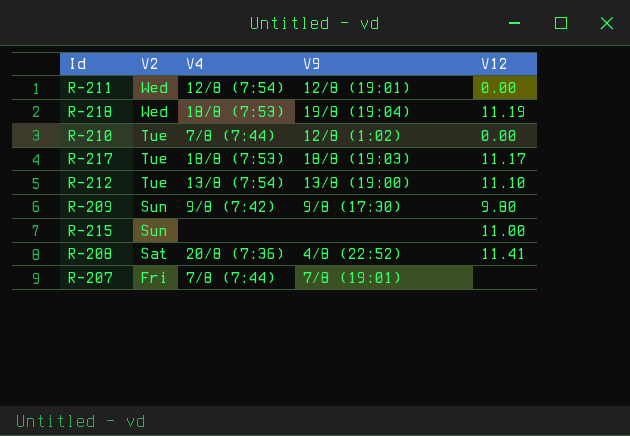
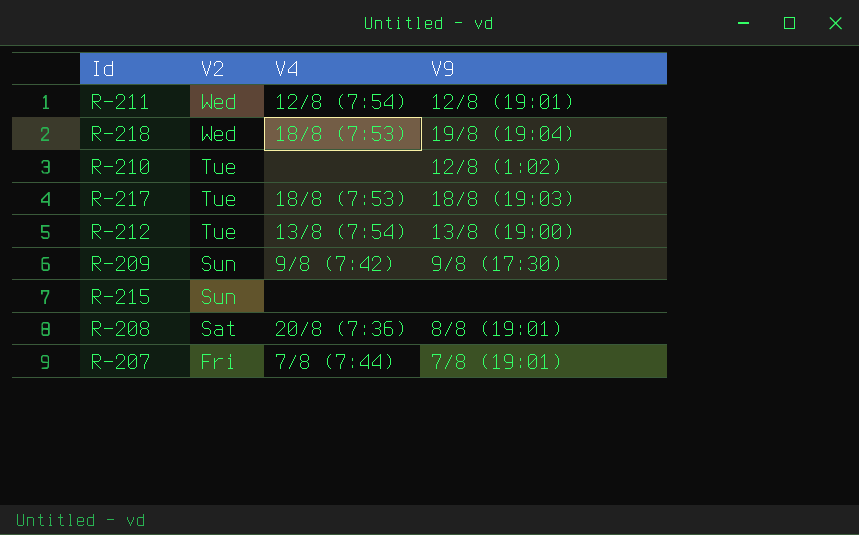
column V12 | position: 5 -> none
R-210 | V4: 7/8 (7:44) -> none
R-208 | V9: 4/8 (22:52) -> 8/8 (19:01)

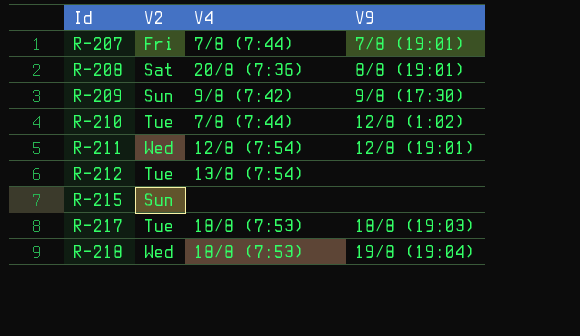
row order: V2 descending -> Id ascending
R-210 | V4: none -> 7/8 (7:44)
R-212 | V9: 13/8 (19:00) -> none

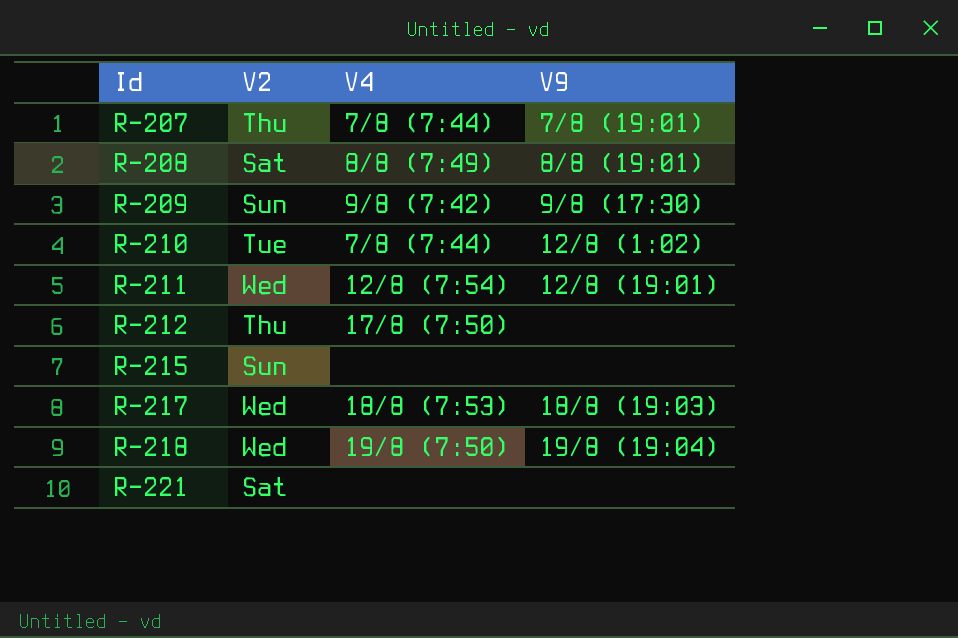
R-207 | V2: Fri -> Thu
R-208 | V4: 20/8 (7:36) -> 8/8 (7:49)
R-212 | V2: Tue -> Thu
R-212 | V4: 13/8 (7:54) -> 17/8 (7:50)
R-217 | V2: Tue -> Wed
R-218 | V4: 18/8 (7:53) -> 19/8 (7:50)
row R-221: none -> Sat | none | none

